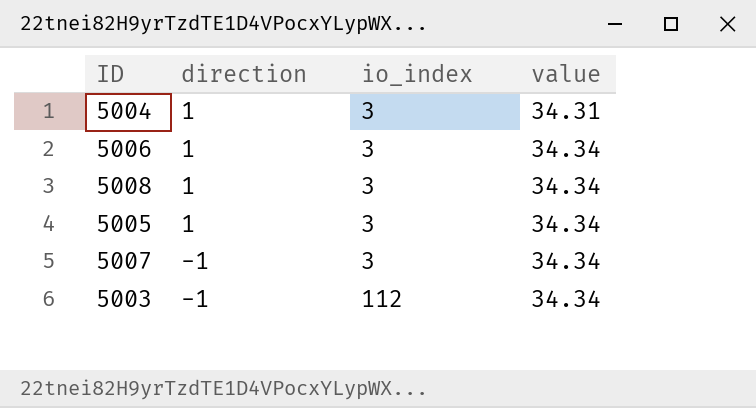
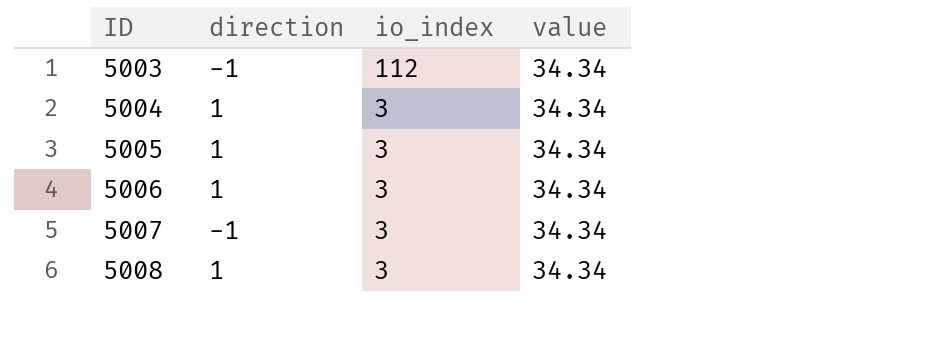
row order: direction descending -> ID ascending
5004 | value: 34.31 -> 34.34

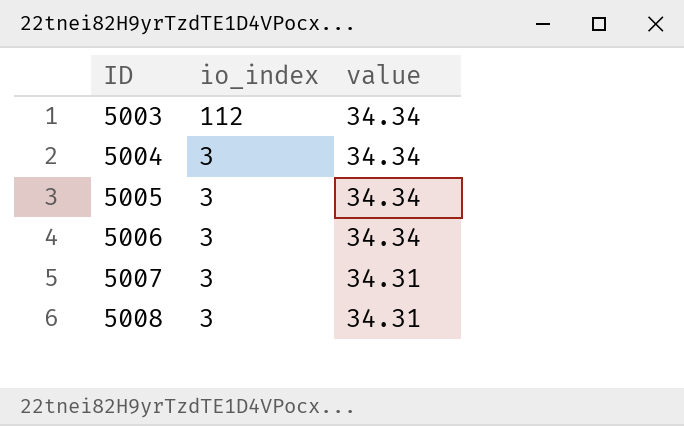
column direction | position: 2 -> none
5007 | value: 34.34 -> 34.31
5008 | value: 34.34 -> 34.31

